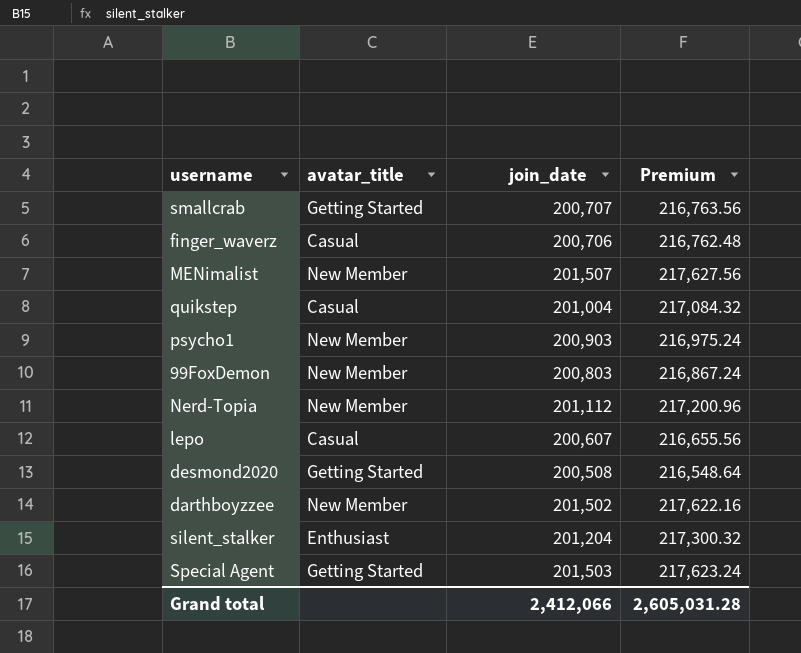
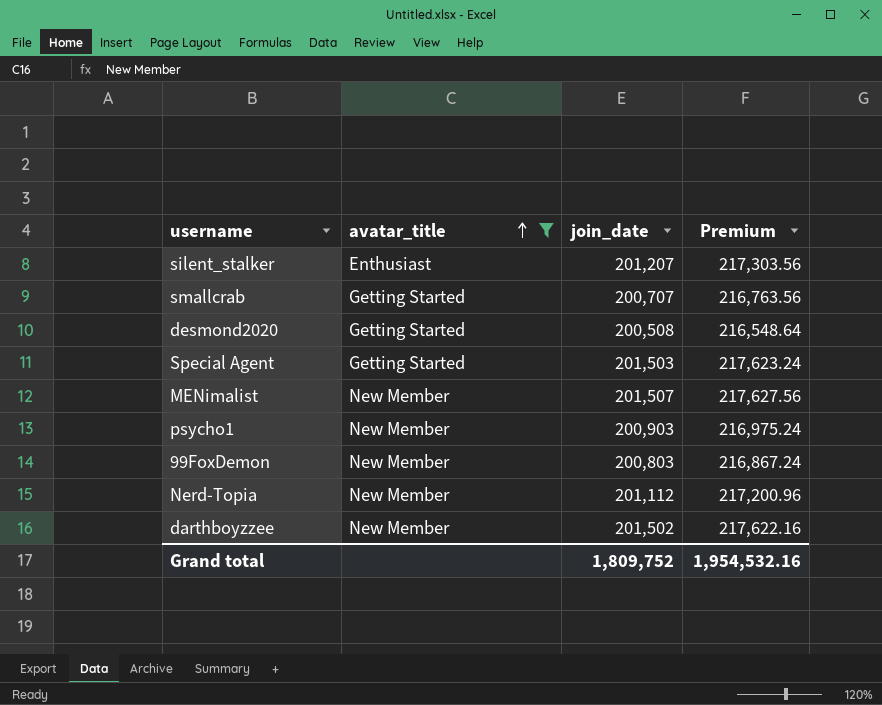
filter: none -> avatar_title != Casual
row order: none -> avatar_title ascending
silent_stalker | join_date: 201,204 -> 201,207
silent_stalker | Premium: 217,300.32 -> 217,303.56
Grand total | join_date: 2,412,066 -> 1,809,752
Grand total | Premium: 2,605,031.28 -> 1,954,532.16

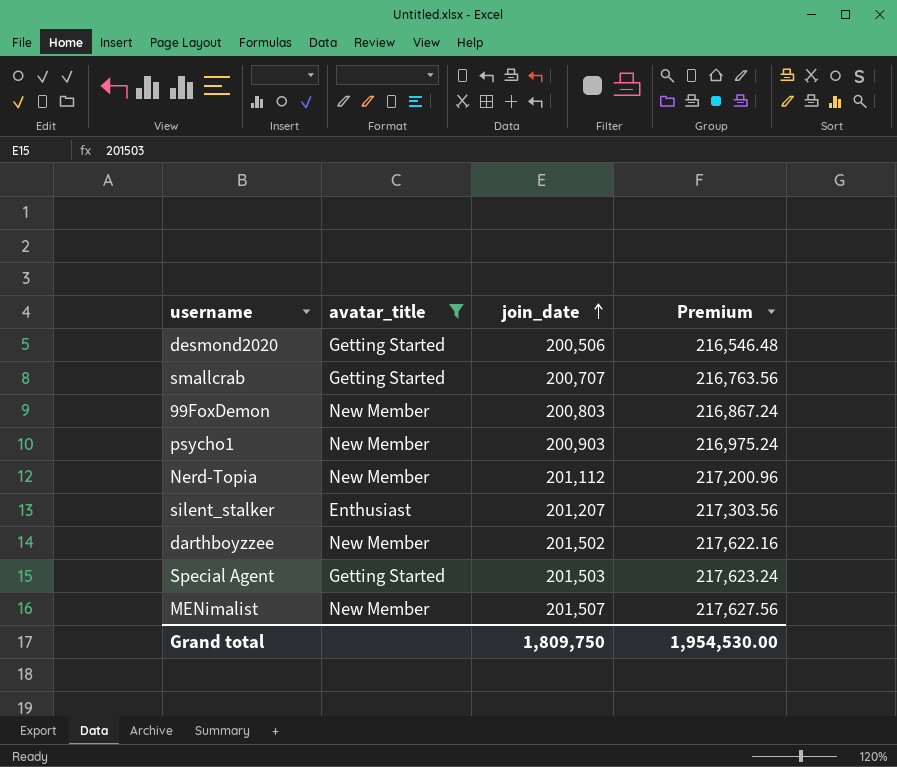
row order: avatar_title ascending -> join_date ascending
desmond2020 | join_date: 200,508 -> 200,506
desmond2020 | Premium: 216,548.64 -> 216,546.48
Grand total | join_date: 1,809,752 -> 1,809,750
Grand total | Premium: 1,954,532.16 -> 1,954,530.00

